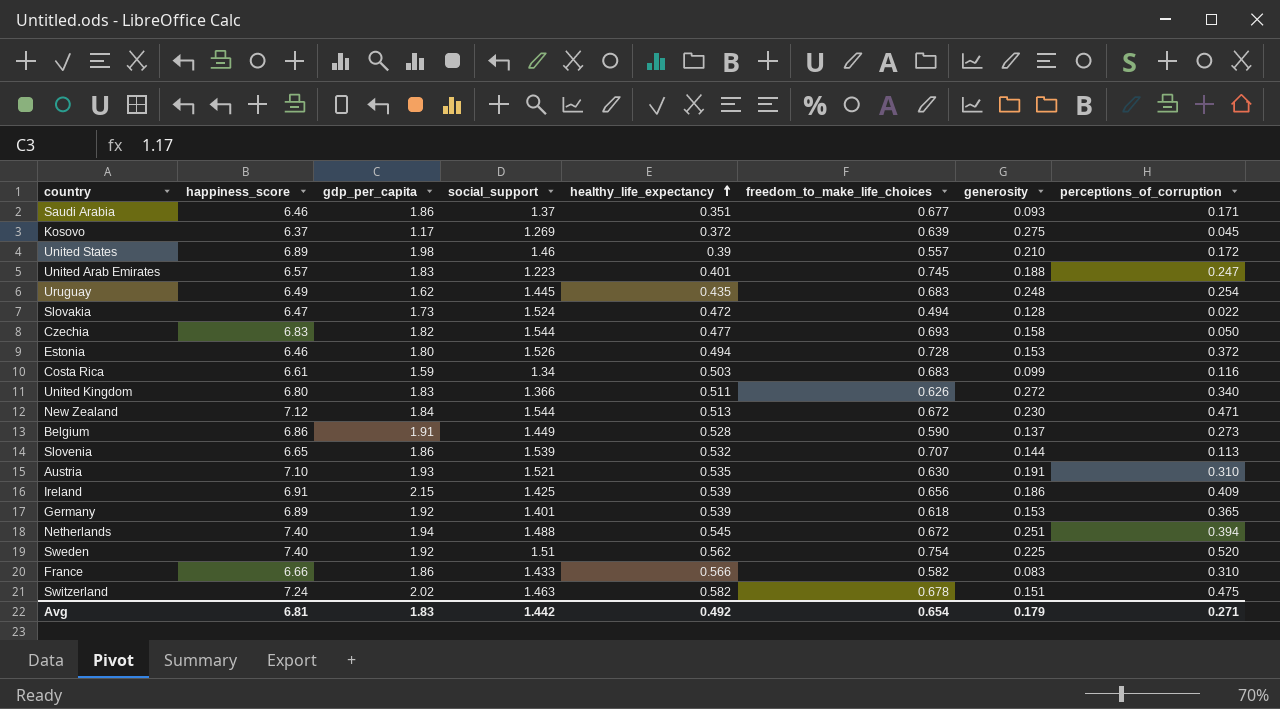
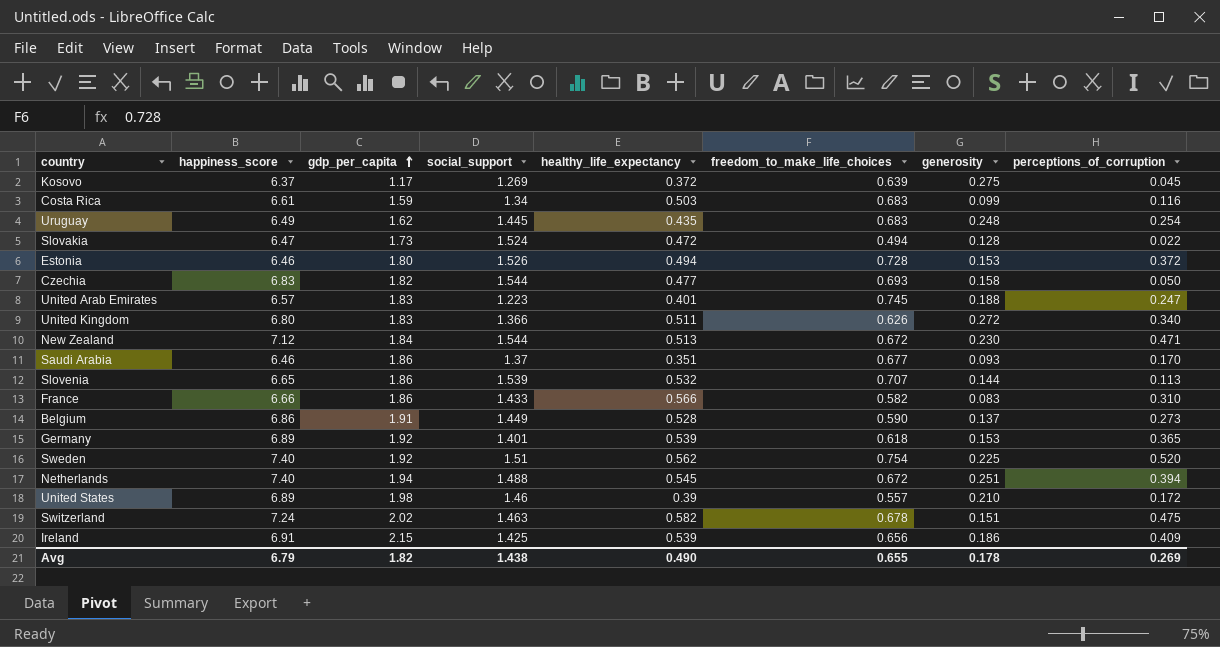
row order: healthy_life_expectancy ascending -> gdp_per_capita ascending
row Austria: 7.10 | 1.93 | 1.521 | 0.535 | 0.630 | 0.191 | 0.310 -> none
Saudi Arabia | perceptions_of_corruption: 0.171 -> 0.170
Avg | happiness_score: 6.81 -> 6.79
Avg | gdp_per_capita: 1.83 -> 1.82
Avg | social_support: 1.442 -> 1.438
Avg | healthy_life_expectancy: 0.492 -> 0.490
Avg | freedom_to_make_life_choices: 0.654 -> 0.655
Avg | generosity: 0.179 -> 0.178
Avg | perceptions_of_corruption: 0.271 -> 0.269

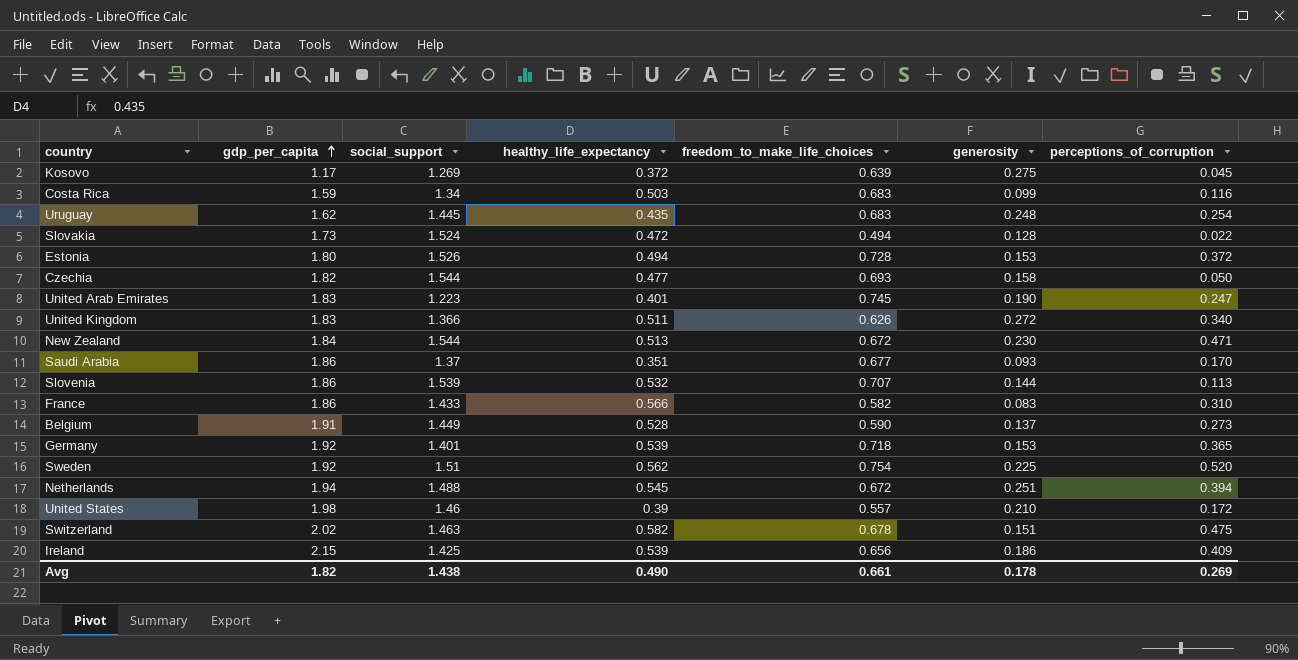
column happiness_score | position: 2 -> none
United Arab Emirates | generosity: 0.188 -> 0.190
Germany | freedom_to_make_life_choices: 0.618 -> 0.718
Avg | freedom_to_make_life_choices: 0.655 -> 0.661

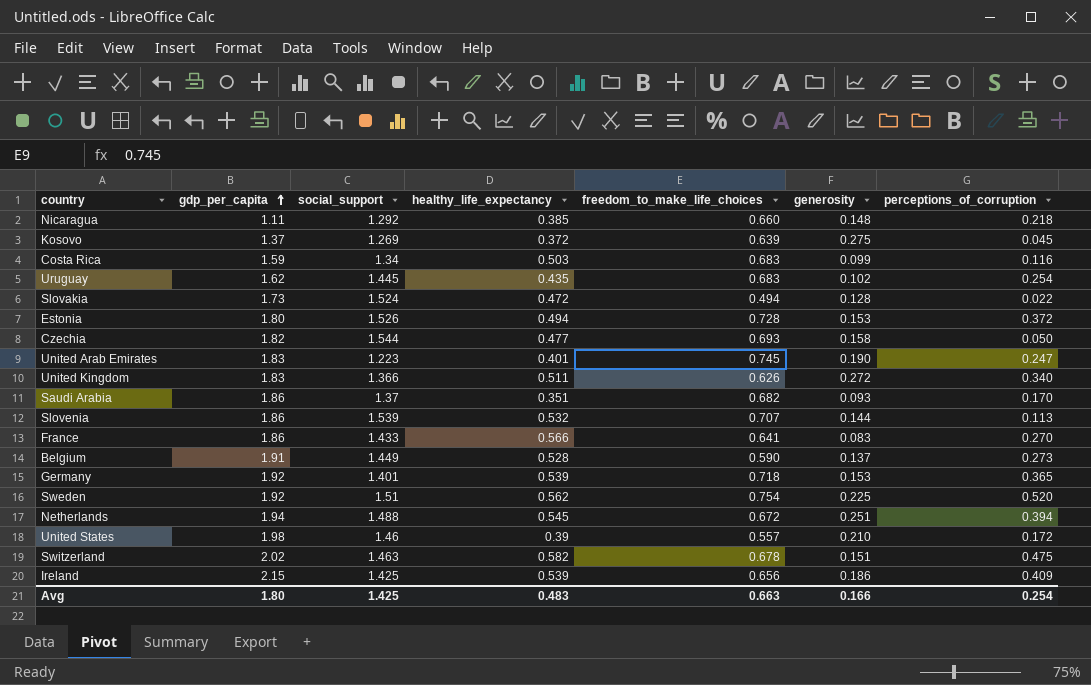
row New Zealand: 1.84 | 1.544 | 0.513 | 0.672 | 0.230 | 0.471 -> none
row Nicaragua: none -> 1.11 | 1.292 | 0.385 | 0.660 | 0.148 | 0.218
Kosovo | gdp_per_capita: 1.17 -> 1.37
Uruguay | generosity: 0.248 -> 0.102
Saudi Arabia | freedom_to_make_life_choices: 0.677 -> 0.682
France | freedom_to_make_life_choices: 0.582 -> 0.641
France | perceptions_of_corruption: 0.310 -> 0.270
Avg | gdp_per_capita: 1.82 -> 1.80
Avg | social_support: 1.438 -> 1.425
Avg | healthy_life_expectancy: 0.490 -> 0.483
Avg | freedom_to_make_life_choices: 0.661 -> 0.663
Avg | generosity: 0.178 -> 0.166
Avg | perceptions_of_corruption: 0.269 -> 0.254

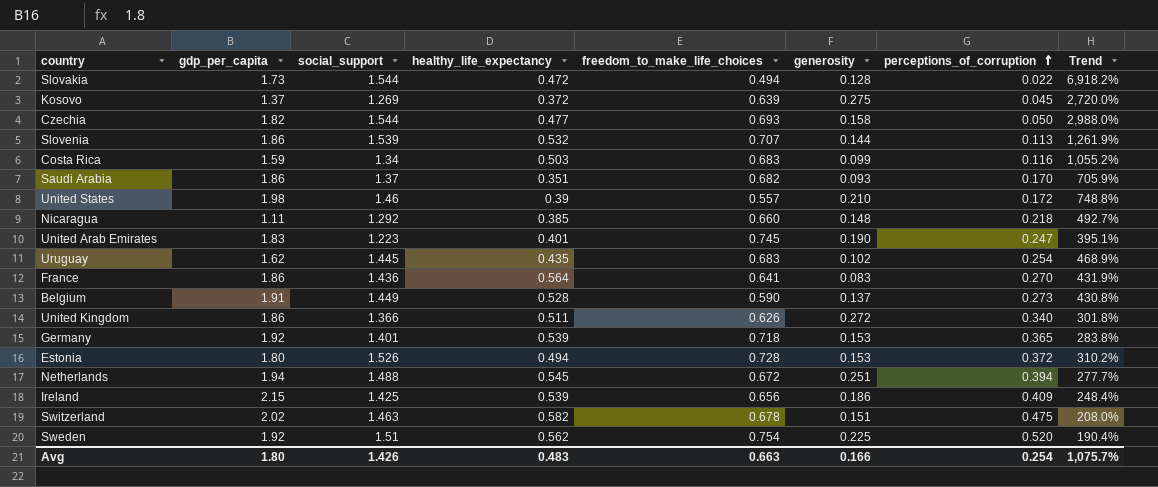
row order: gdp_per_capita ascending -> perceptions_of_corruption ascending
column Trend | formula: none -> ([social_support] - [perceptions_of_corruption]) / [perceptions_of_corruption]
Slovakia | social_support: 1.524 -> 1.544
France | social_support: 1.433 -> 1.436
France | healthy_life_expectancy: 0.566 -> 0.564
United Kingdom | gdp_per_capita: 1.83 -> 1.86
Avg | social_support: 1.425 -> 1.426

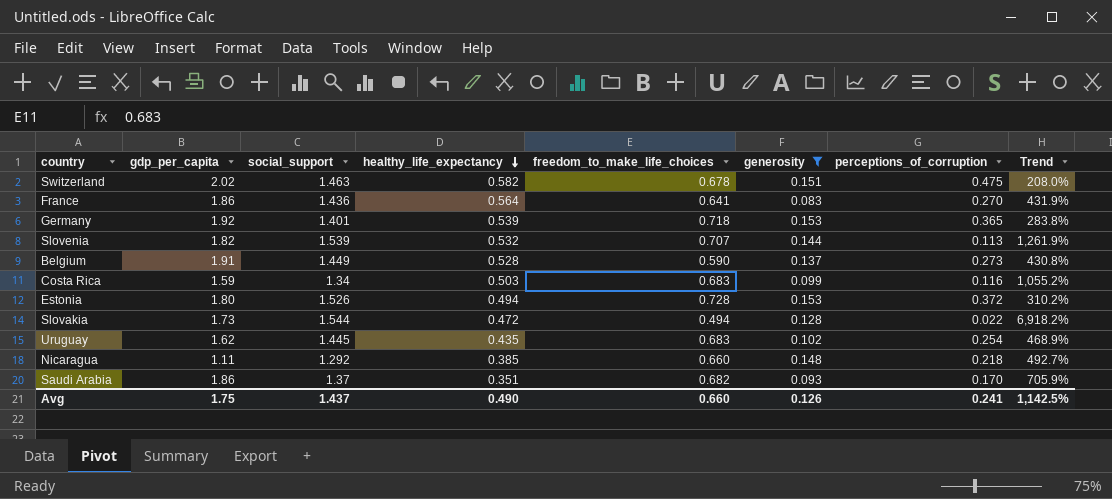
filter: none -> generosity <= 0.153
row order: perceptions_of_corruption ascending -> healthy_life_expectancy descending
Slovenia | gdp_per_capita: 1.86 -> 1.82
Avg | gdp_per_capita: 1.80 -> 1.75
Avg | social_support: 1.426 -> 1.437
Avg | healthy_life_expectancy: 0.483 -> 0.490
Avg | freedom_to_make_life_choices: 0.663 -> 0.660
Avg | generosity: 0.166 -> 0.126
Avg | perceptions_of_corruption: 0.254 -> 0.241
Avg | Trend: 1,075.7% -> 1,142.5%

